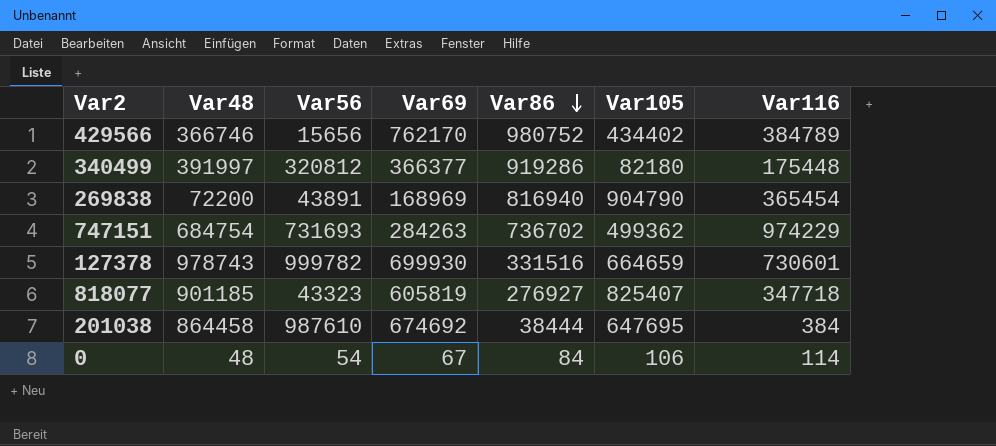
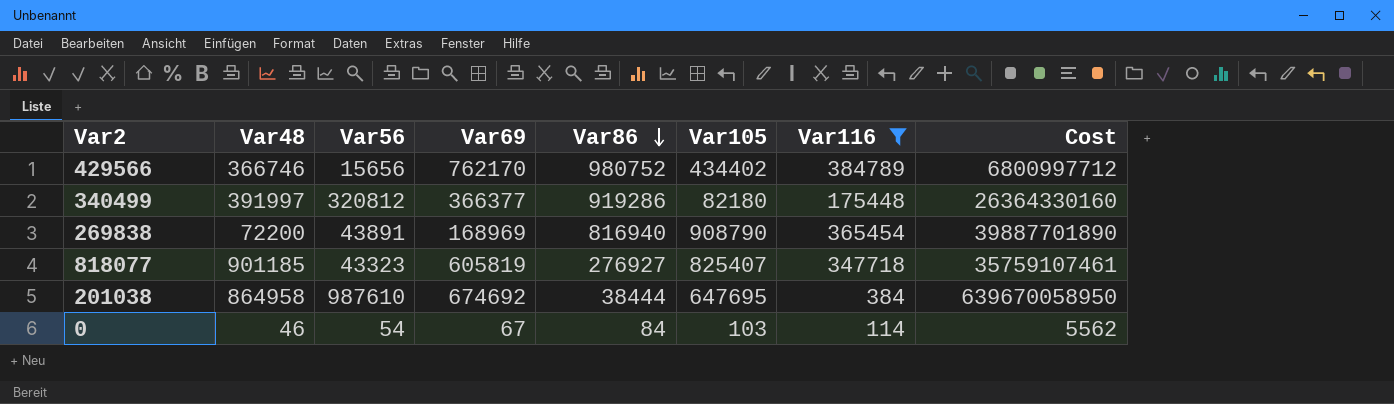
filter: none -> Var116 <= 384789
column Cost | formula: none -> [Var56] * [Var105]
269838 | Var105: 904790 -> 908790
201038 | Var48: 864458 -> 864958
0 | Var48: 48 -> 46
0 | Var105: 106 -> 103

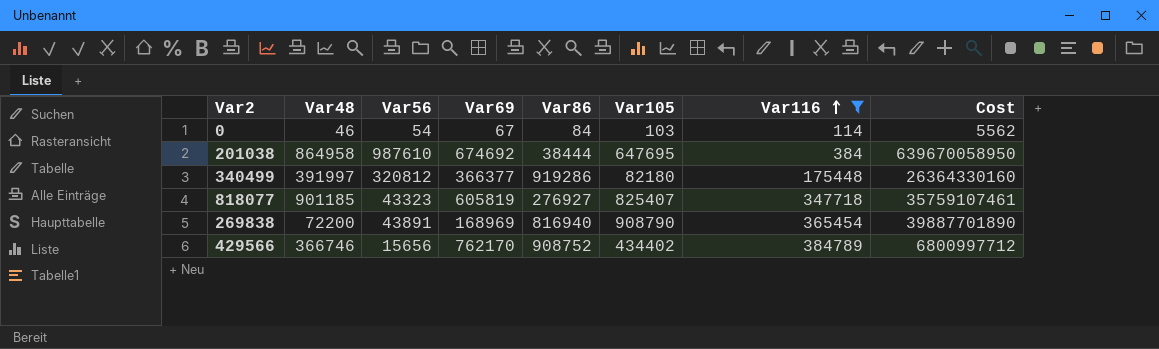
row order: Var86 descending -> Var116 ascending
429566 | Var86: 980752 -> 908752

